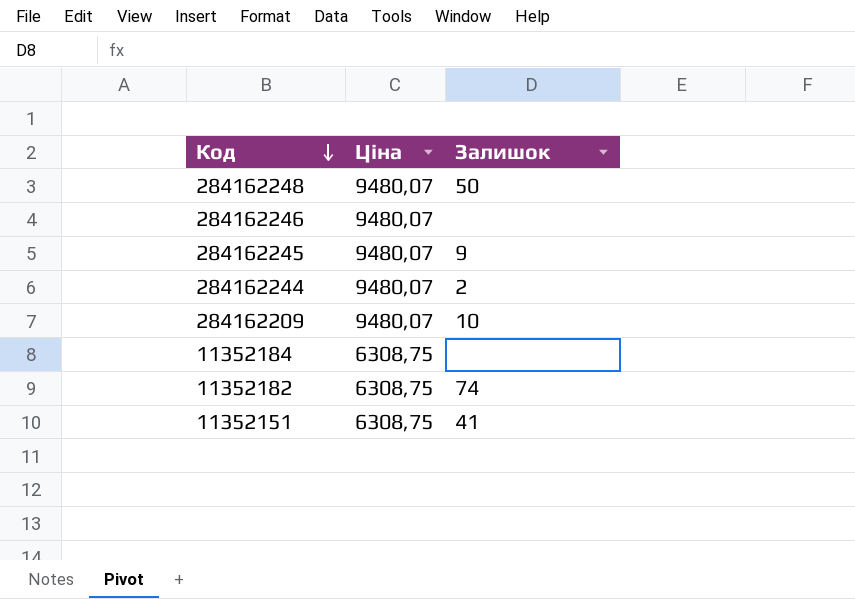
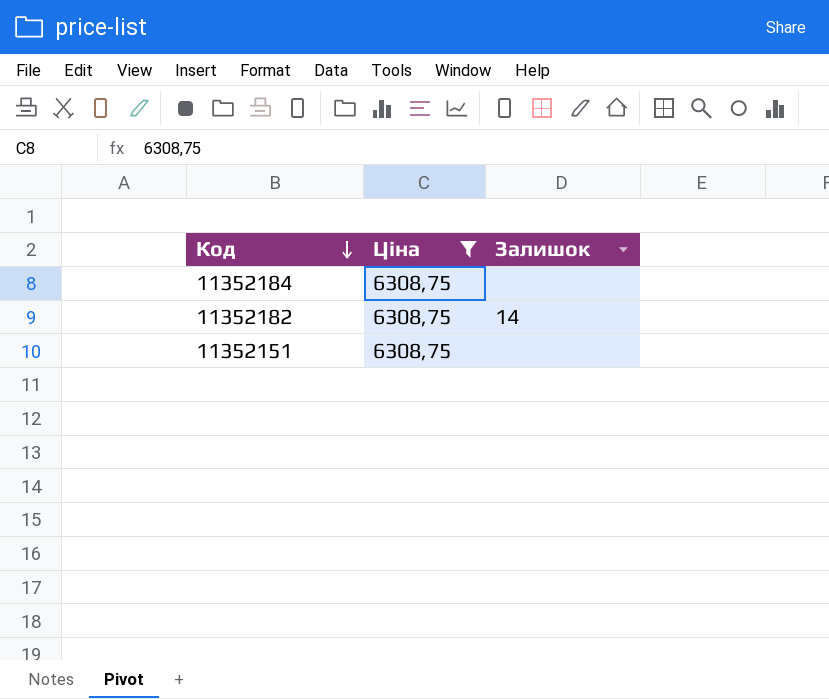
filter: none -> Ціна = 6308,75
11352182 | Залишок: 74 -> 14
11352151 | Залишок: 41 -> none

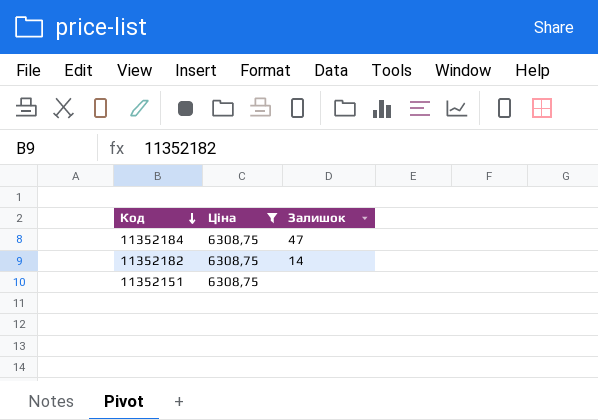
11352184 | Залишок: none -> 47

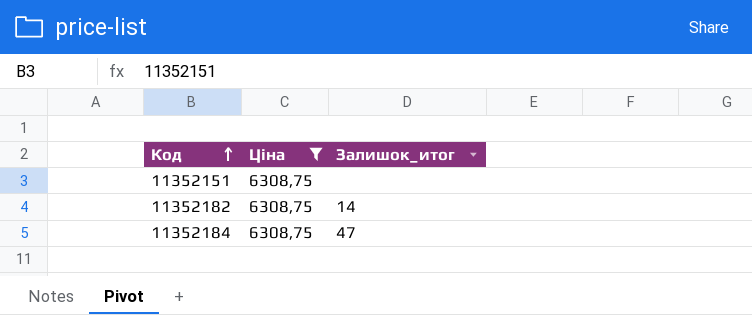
row order: Код descending -> Код ascending
column name: Залишок -> Залишок_итог

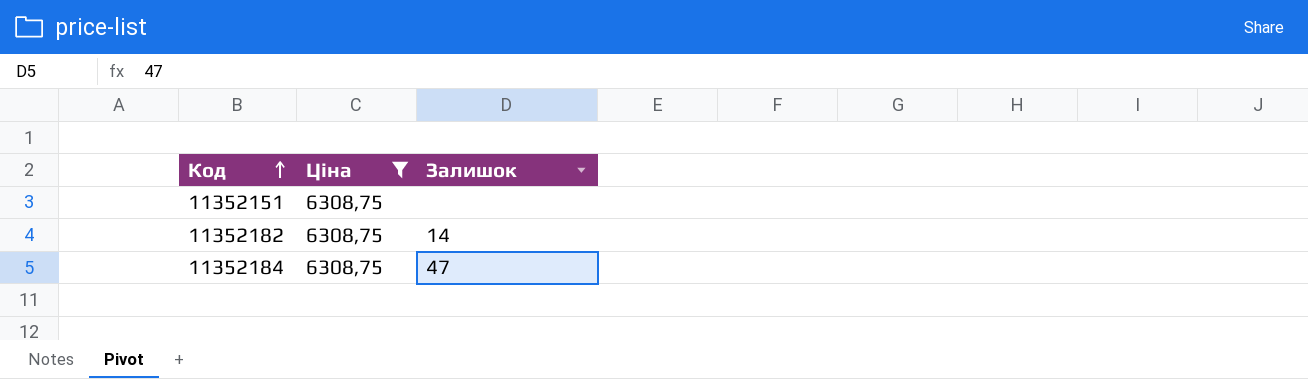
column name: Залишок_итог -> Залишок

